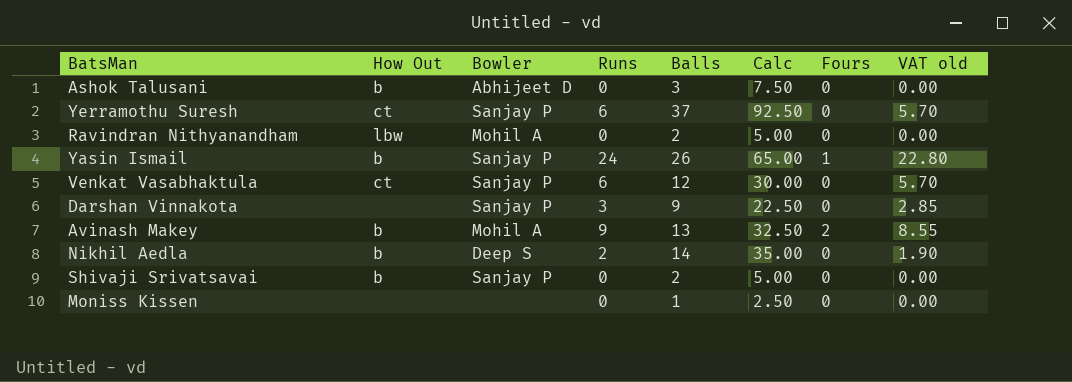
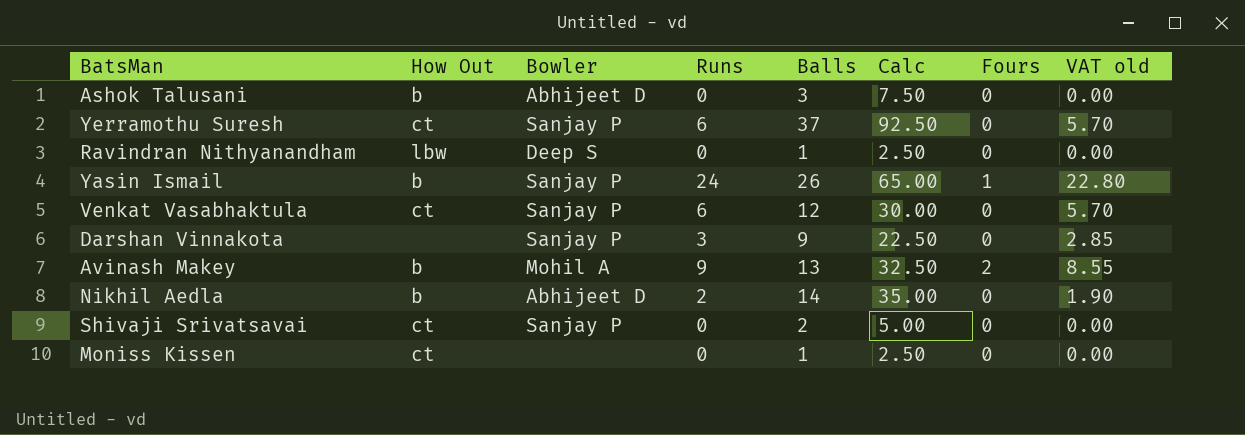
Ravindran Nithyanandham | Bowler: Mohil A -> Deep S
Ravindran Nithyanandham | Balls: 2 -> 1
Ravindran Nithyanandham | Calc: 5.00 -> 2.50
Nikhil Aedla | Bowler: Deep S -> Abhijeet D
Shivaji Srivatsavai | How Out: b -> ct
Moniss Kissen | How Out: none -> ct

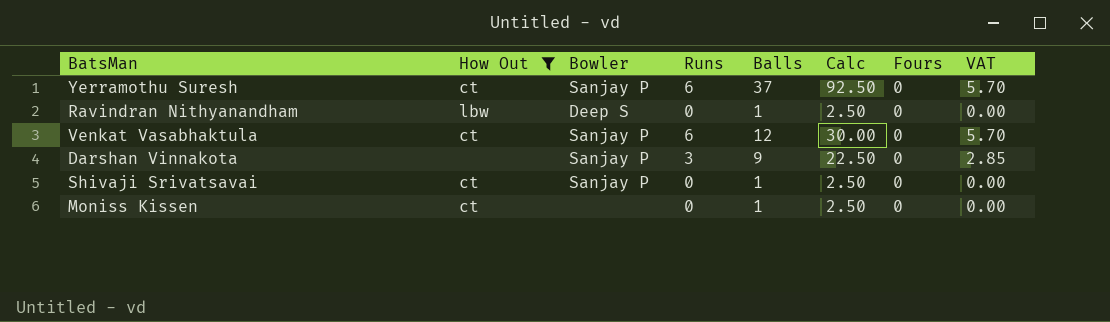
filter: none -> How Out != b
column name: VAT old -> VAT
Shivaji Srivatsavai | Balls: 2 -> 1
Shivaji Srivatsavai | Calc: 5.00 -> 2.50

